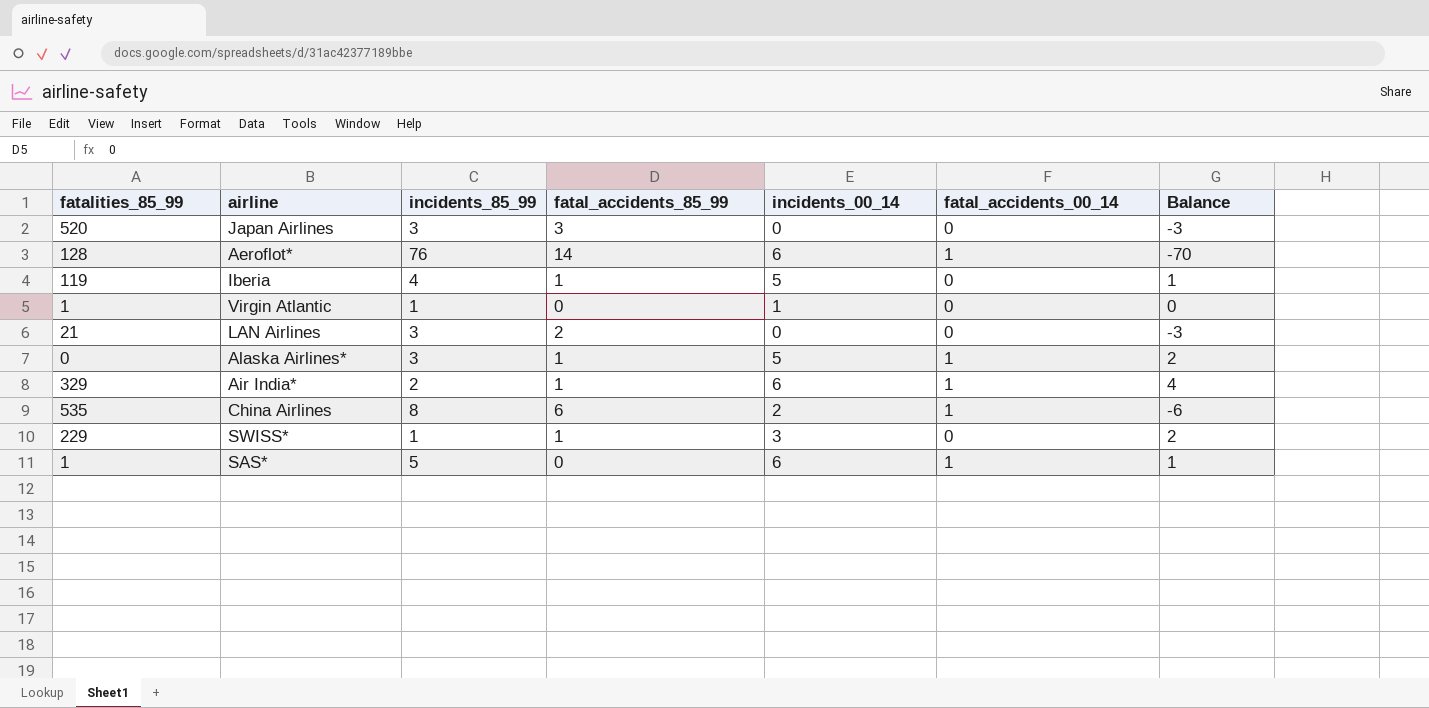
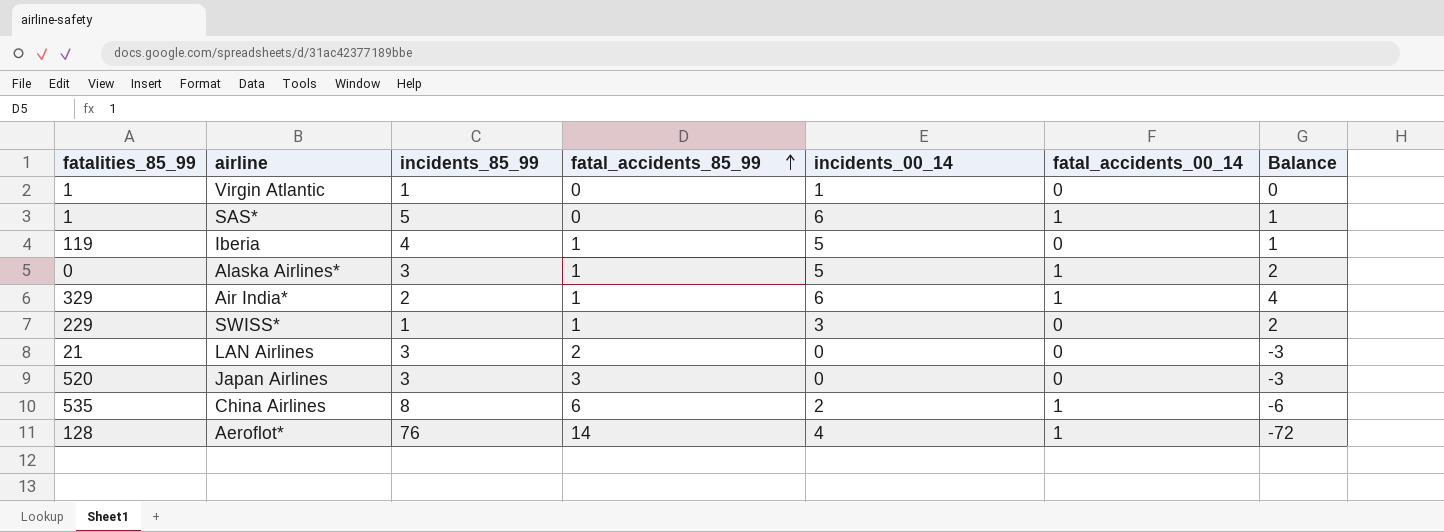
row order: none -> fatal_accidents_85_99 ascending
Aeroflot* | incidents_00_14: 6 -> 4
Aeroflot* | Balance: -70 -> -72

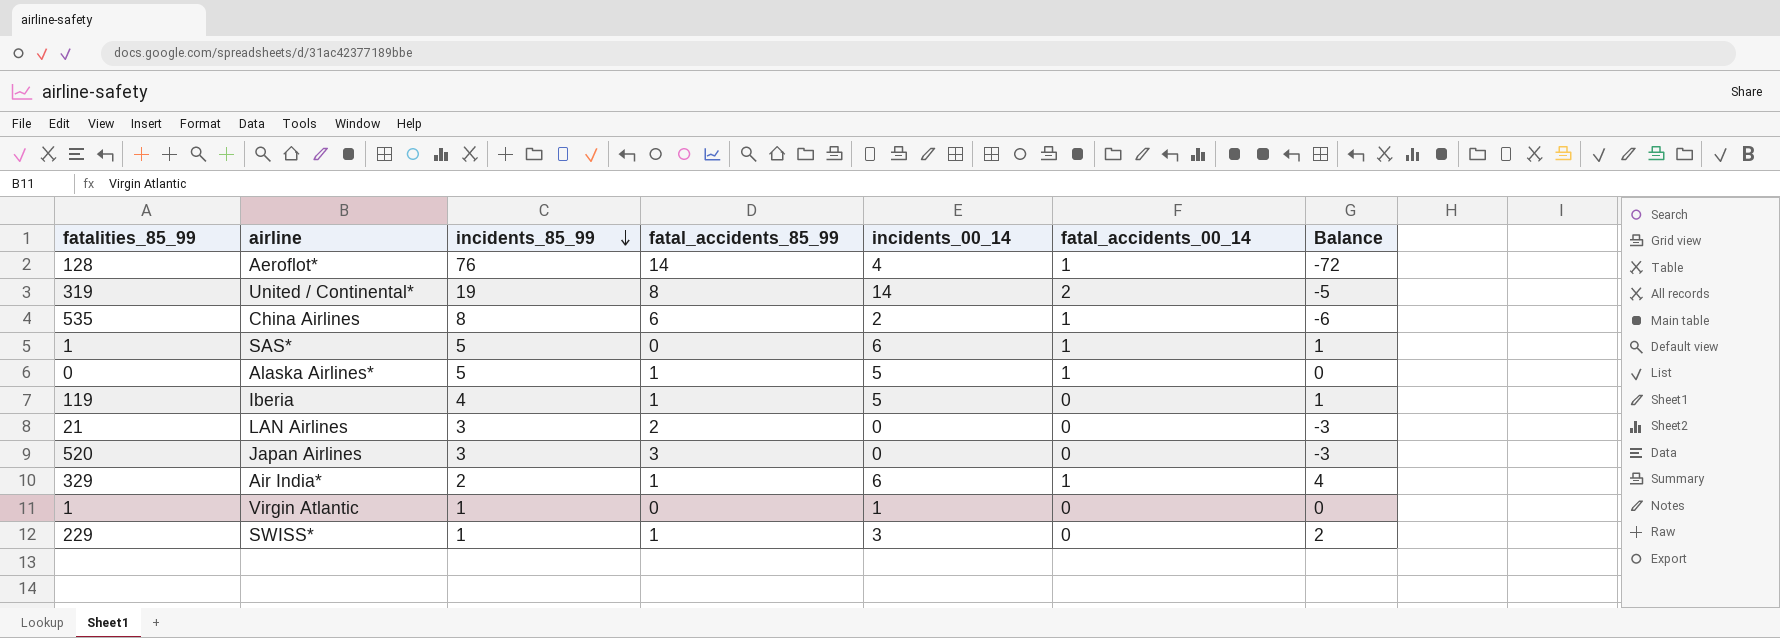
row order: fatal_accidents_85_99 ascending -> incidents_85_99 descending
row United / Continental*: none -> 319 | 19 | 8 | 14 | 2 | -5
Alaska Airlines* | incidents_85_99: 3 -> 5
Alaska Airlines* | Balance: 2 -> 0

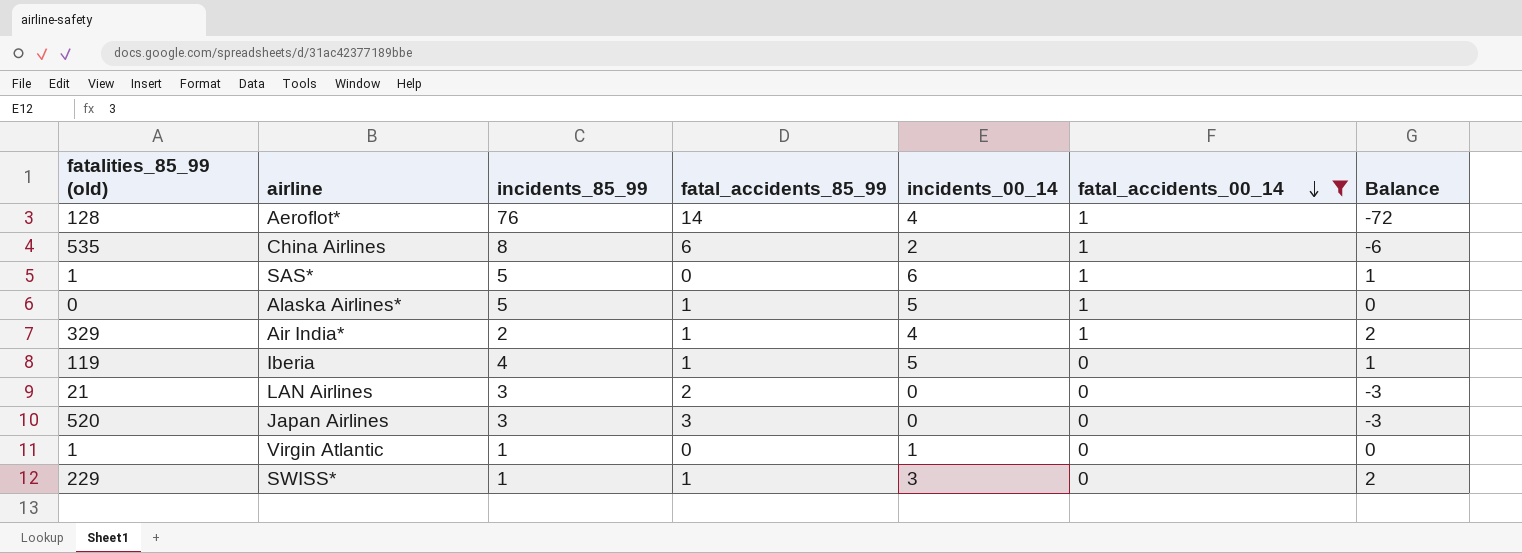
filter: none -> fatal_accidents_00_14 != 2
row order: incidents_85_99 descending -> fatal_accidents_00_14 descending
column name: fatalities_85_99 -> fatalities_85_99 (old)
Air India* | incidents_00_14: 6 -> 4
Air India* | Balance: 4 -> 2

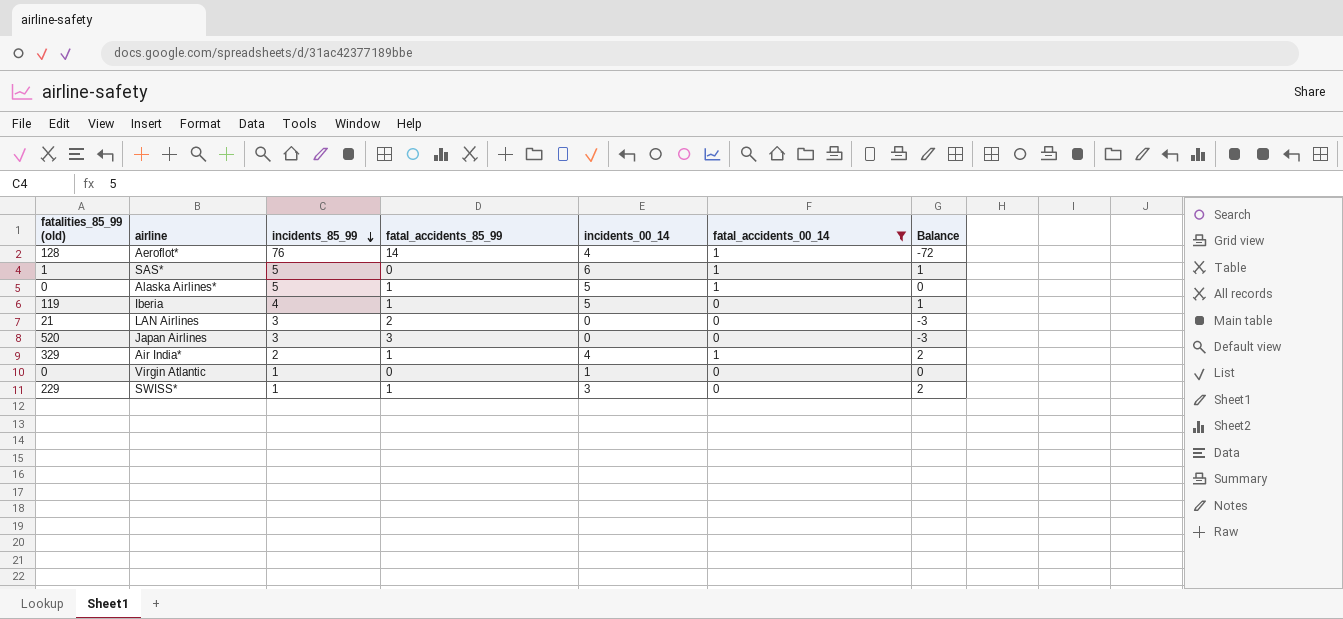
row order: fatal_accidents_00_14 descending -> incidents_85_99 descending
row China Airlines: 535 | 8 | 6 | 2 | 1 | -6 -> none
Virgin Atlantic | fatalities_85_99 (old): 1 -> 0

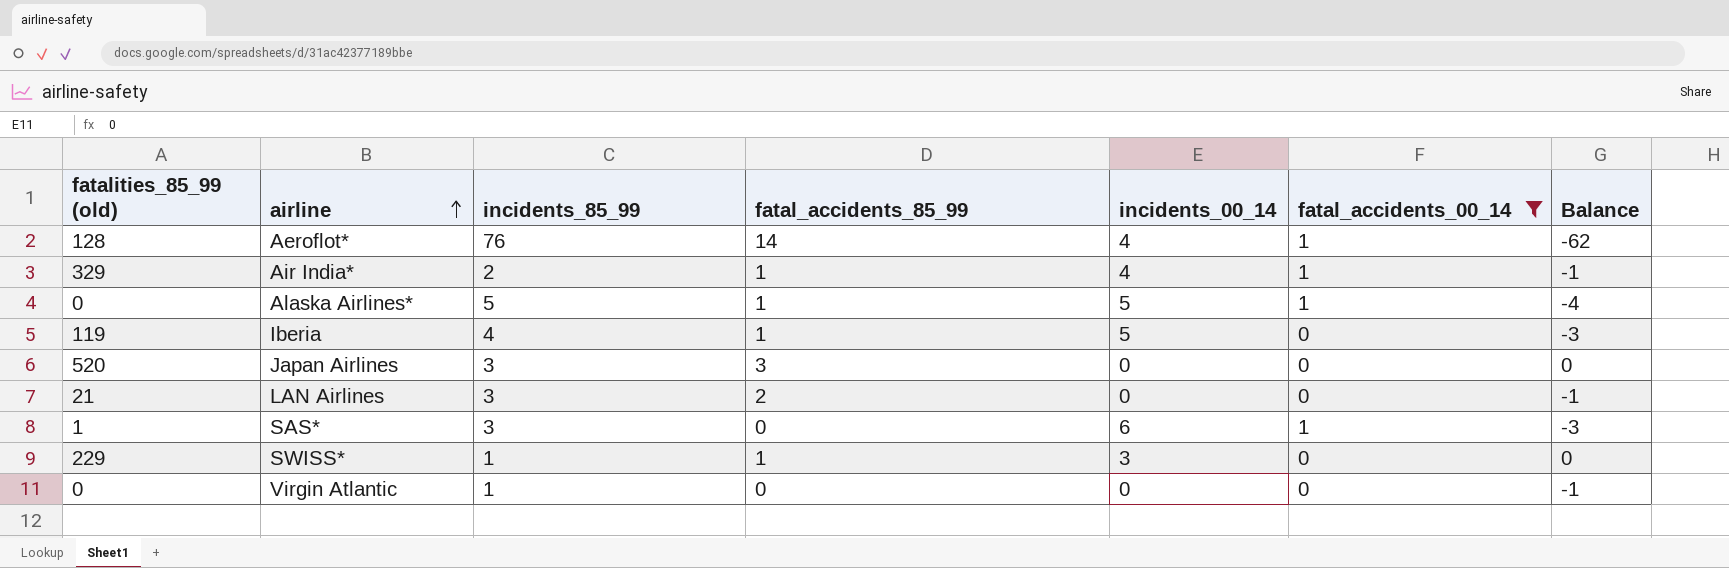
row order: incidents_85_99 descending -> airline ascending
column Balance | formula: [incidents_00_14] - [incidents_85_99] -> [fatal_accidents_85_99] - [incidents_85_99]
SAS* | incidents_85_99: 5 -> 3
Virgin Atlantic | incidents_00_14: 1 -> 0

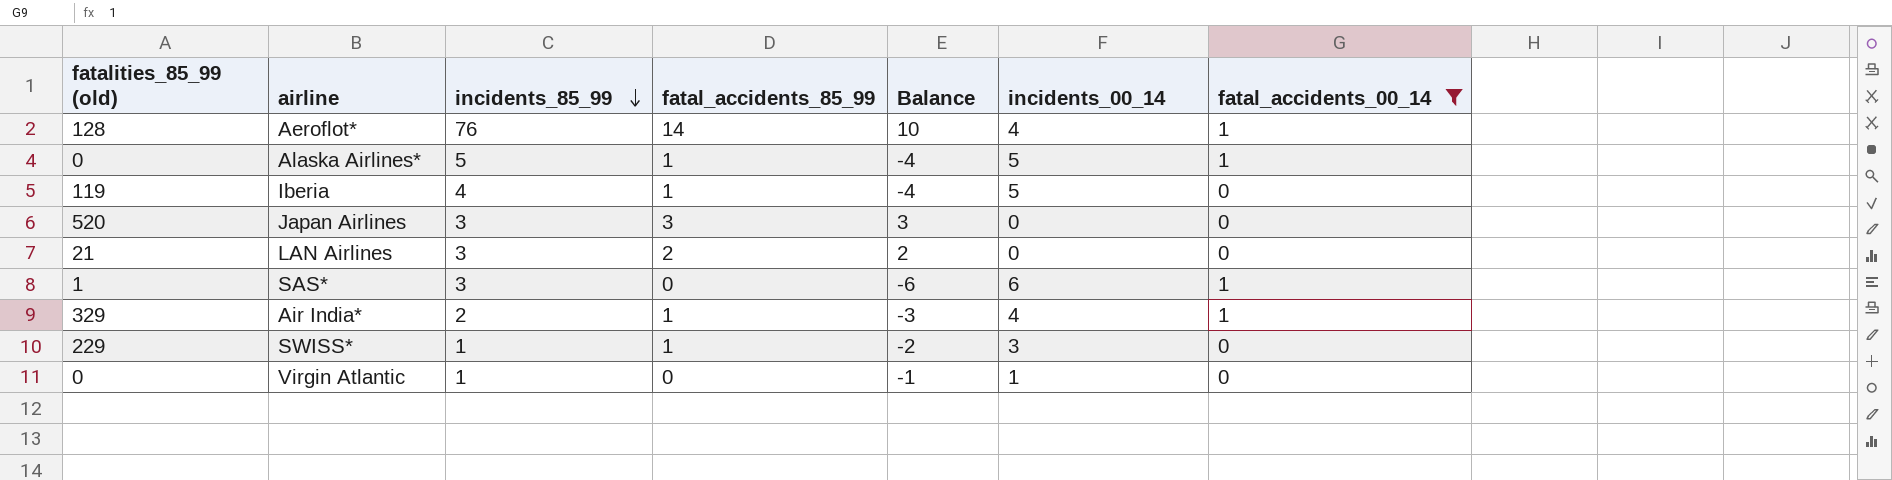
row order: airline ascending -> incidents_85_99 descending
column Balance | formula: [fatal_accidents_85_99] - [incidents_85_99] -> [fatal_accidents_85_99] - [incidents_00_14]
column Balance | position: 7 -> 5
Virgin Atlantic | incidents_00_14: 0 -> 1

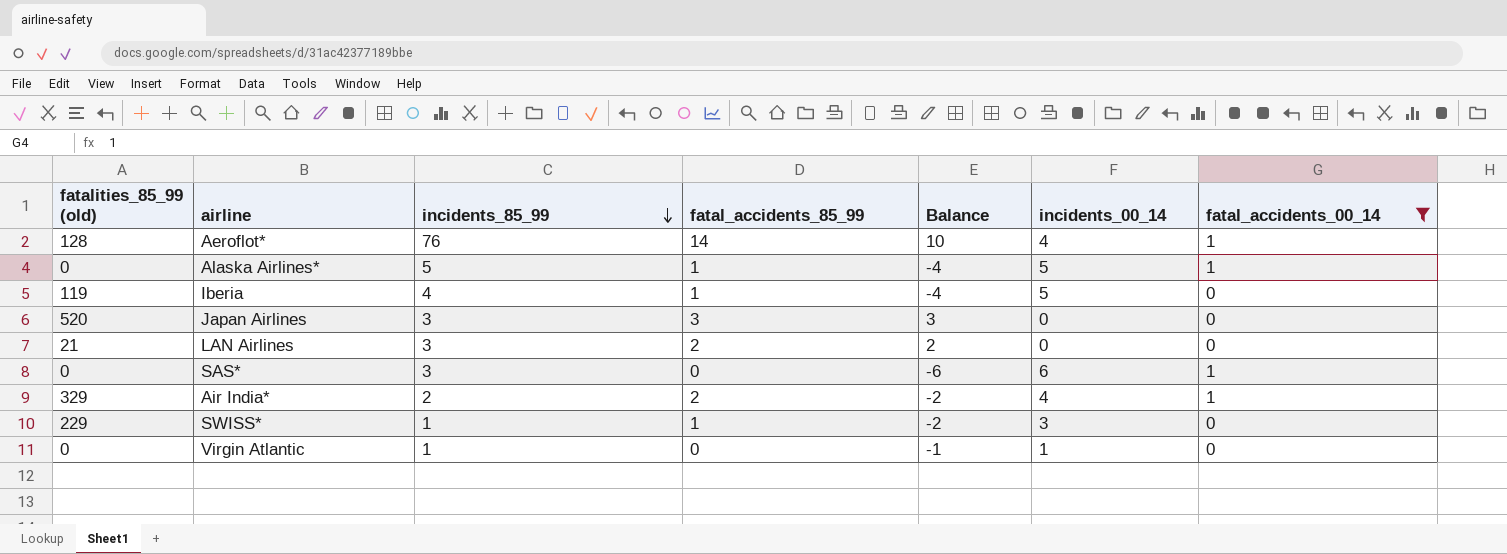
SAS* | fatalities_85_99 (old): 1 -> 0
Air India* | fatal_accidents_85_99: 1 -> 2
Air India* | Balance: -3 -> -2

